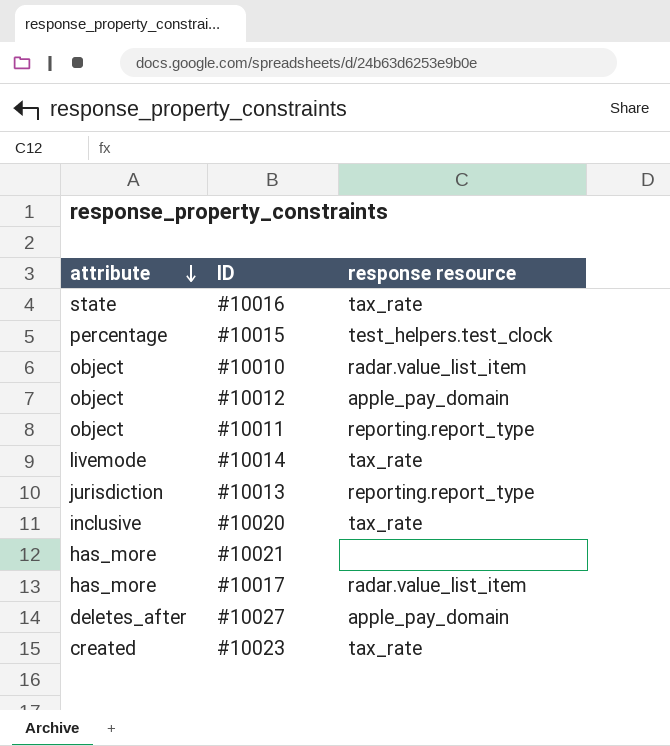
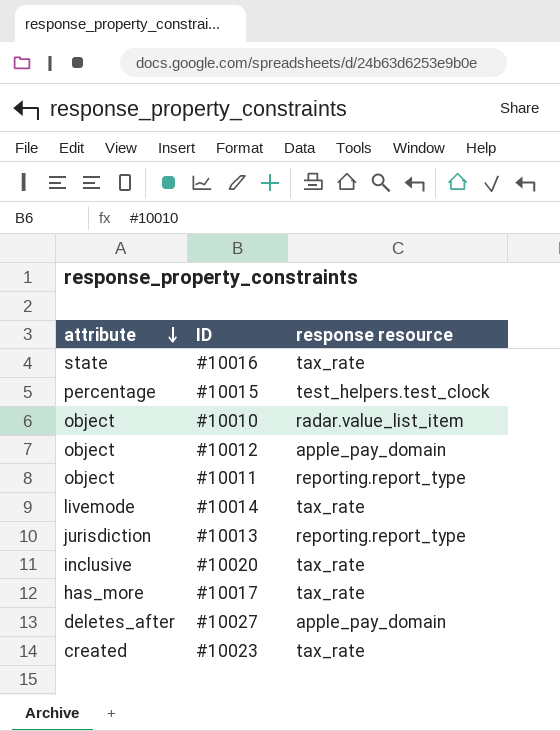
row #10021: has_more | none -> none
#10017 | response resource: radar.value_list_item -> tax_rate

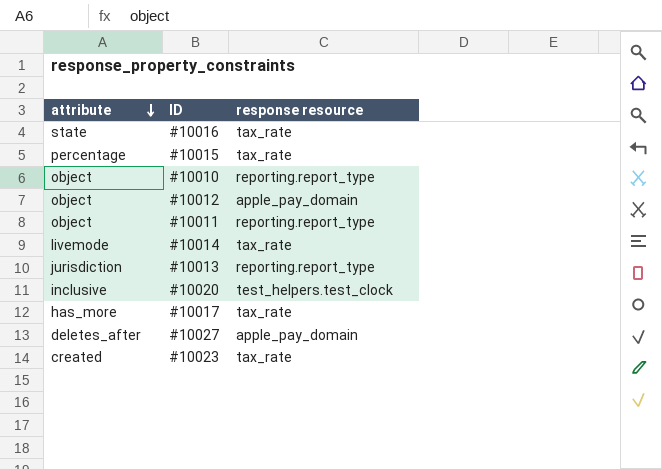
#10015 | response resource: test_helpers.test_clock -> tax_rate
#10010 | response resource: radar.value_list_item -> reporting.report_type
#10020 | response resource: tax_rate -> test_helpers.test_clock

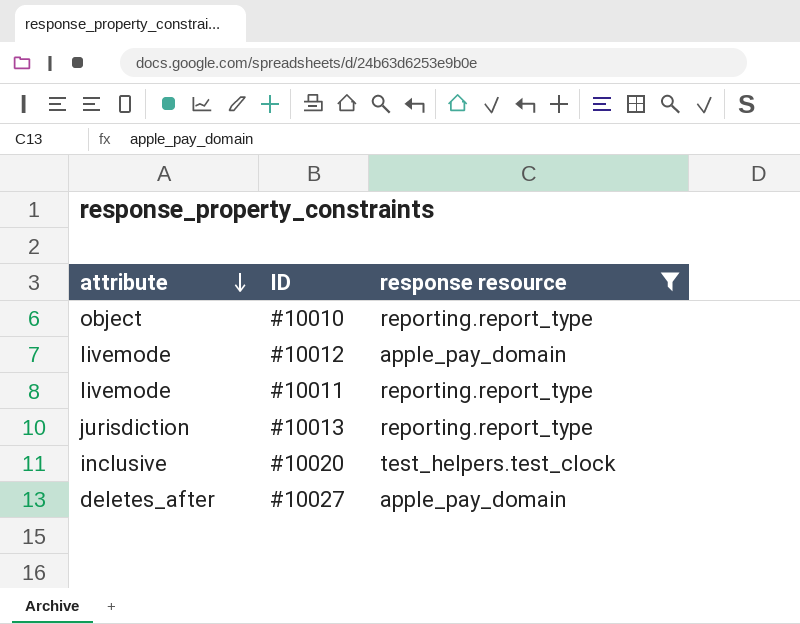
filter: none -> response resource != tax_rate
#10012 | attribute: object -> livemode
#10011 | attribute: object -> livemode

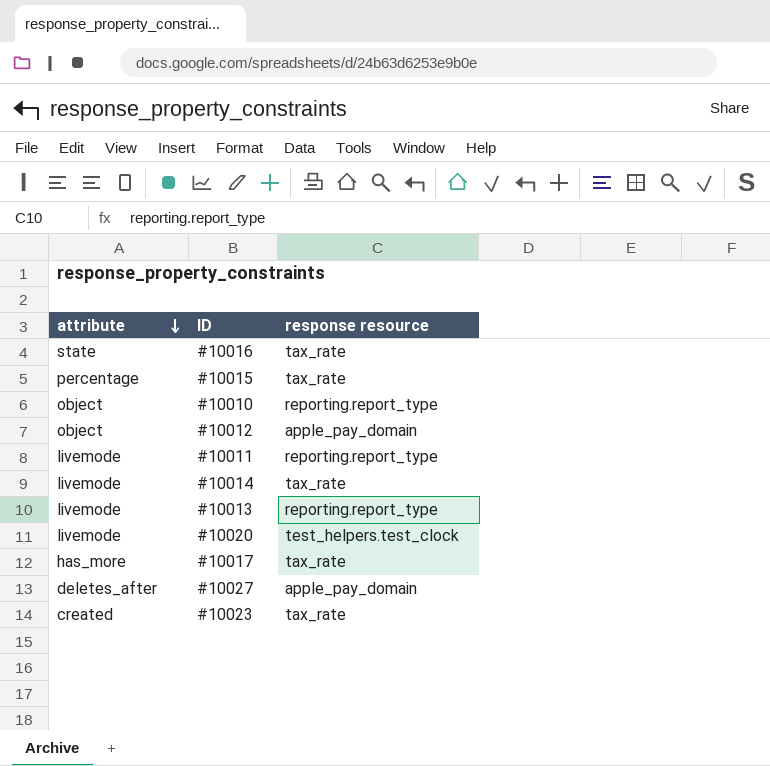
filter: response resource != tax_rate -> none
#10012 | attribute: livemode -> object
#10013 | attribute: jurisdiction -> livemode
#10020 | attribute: inclusive -> livemode

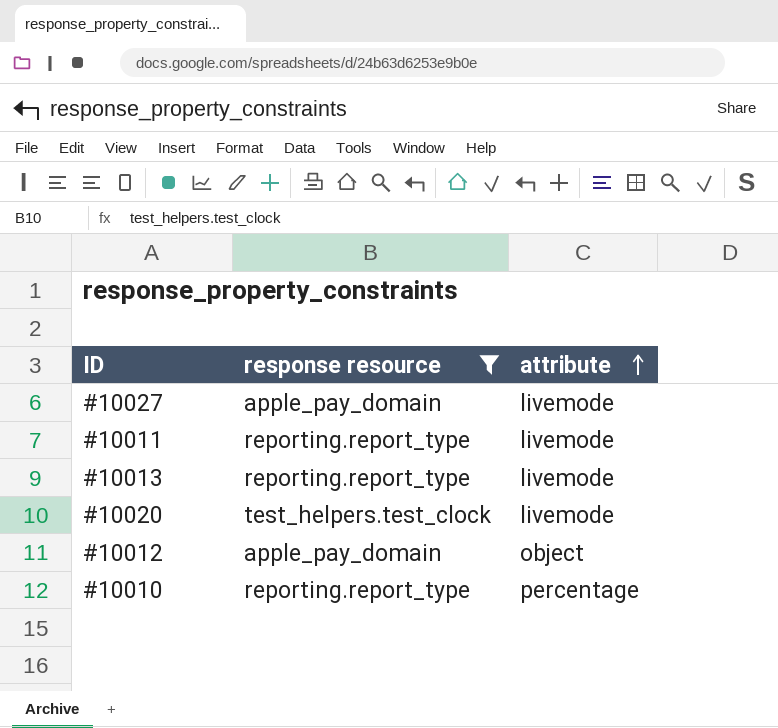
filter: none -> response resource != tax_rate
row order: attribute descending -> attribute ascending
column attribute | position: 1 -> 3
#10027 | attribute: deletes_after -> livemode
#10010 | attribute: object -> percentage

